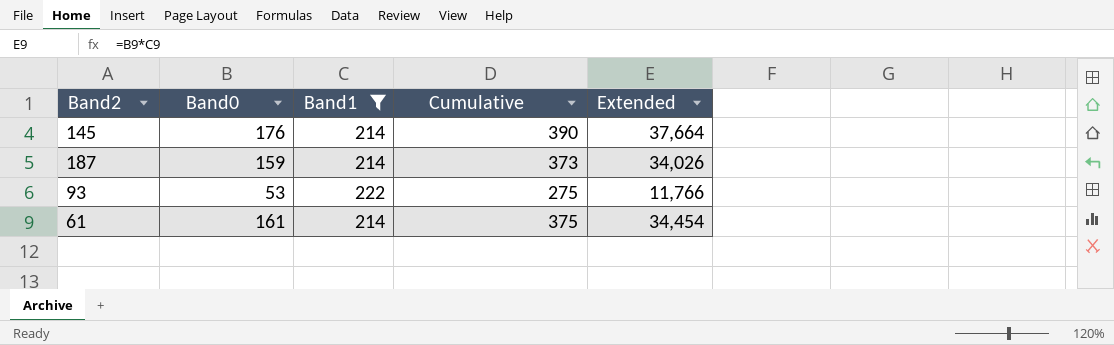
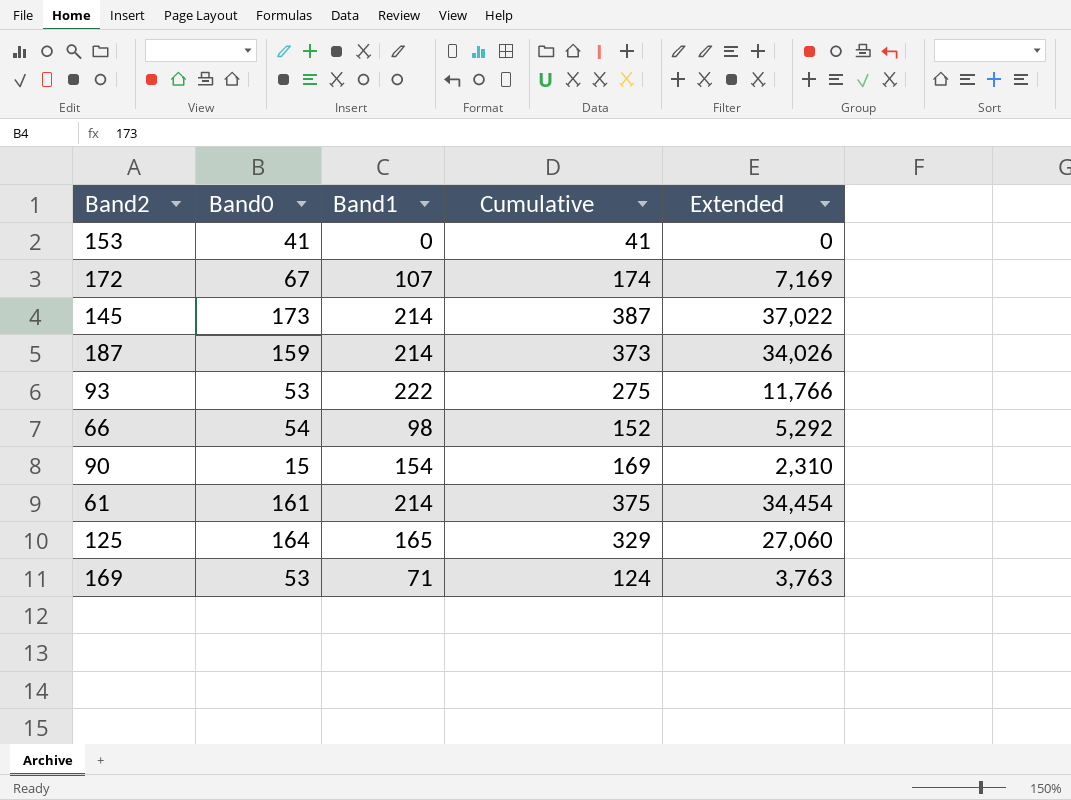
filter: Band1 >= 214 -> none
145 | Band0: 176 -> 173
145 | Cumulative: 390 -> 387
145 | Extended: 37,664 -> 37,022

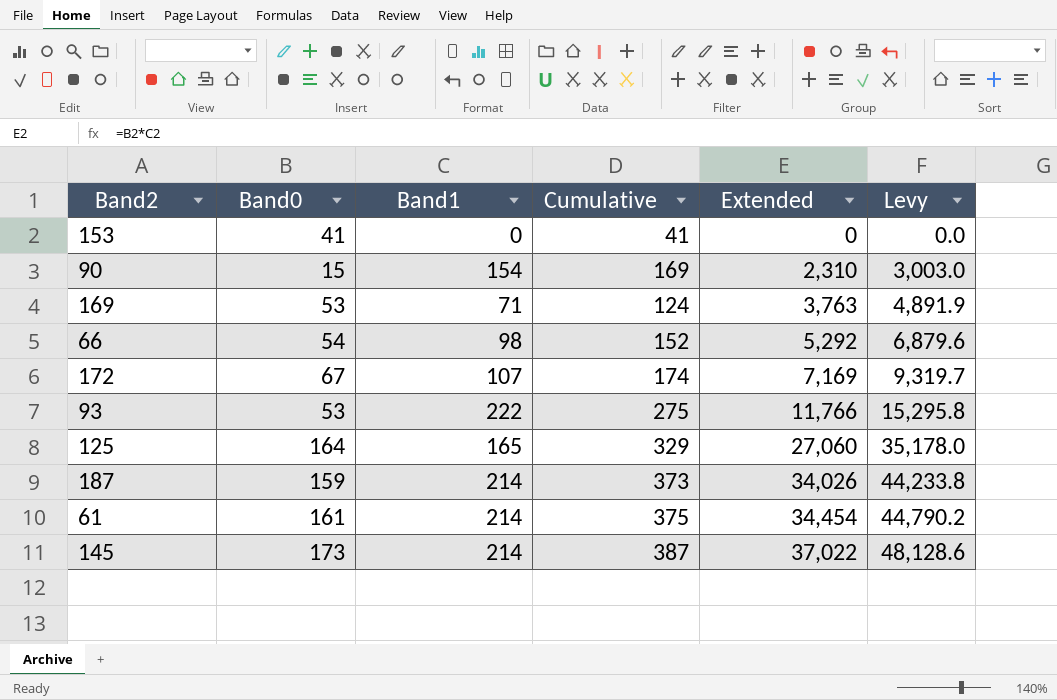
row order: none -> Extended ascending
column Levy | formula: none -> [Extended] * 1.3

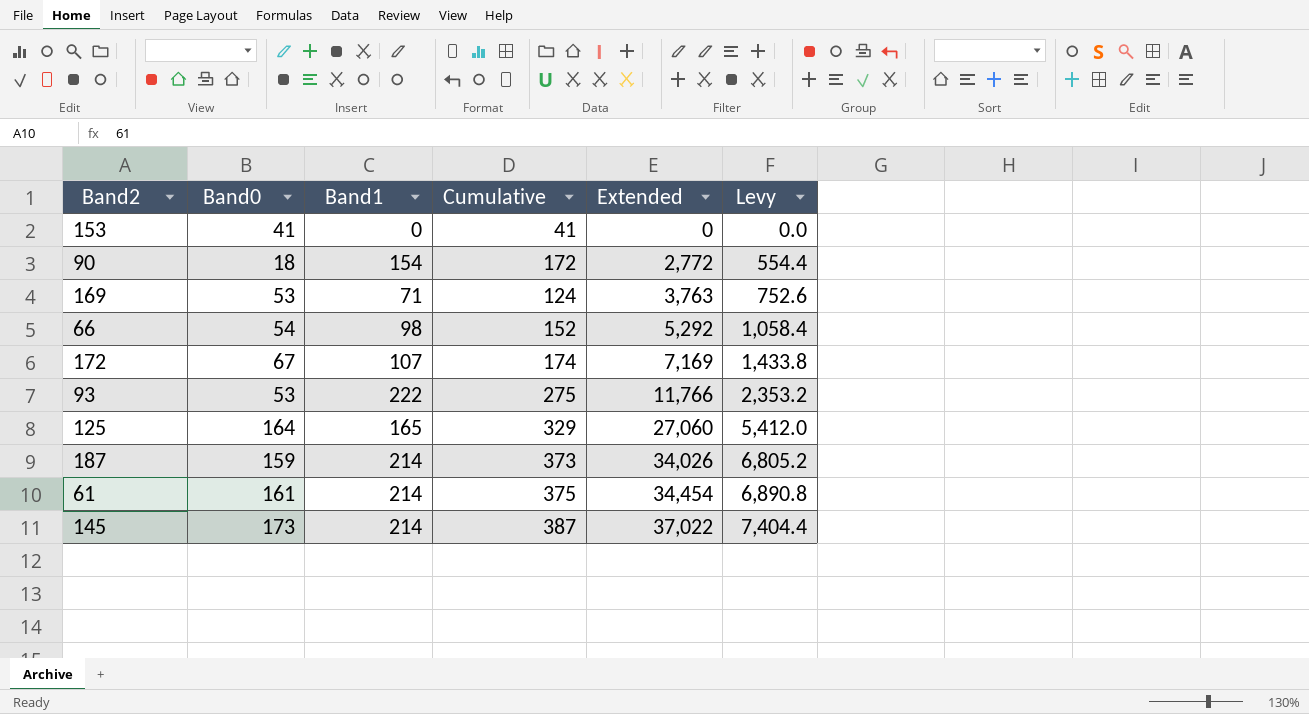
column Levy | formula: [Extended] * 1.3 -> [Extended] * 0.2
90 | Band0: 15 -> 18
90 | Cumulative: 169 -> 172
90 | Extended: 2,310 -> 2,772

